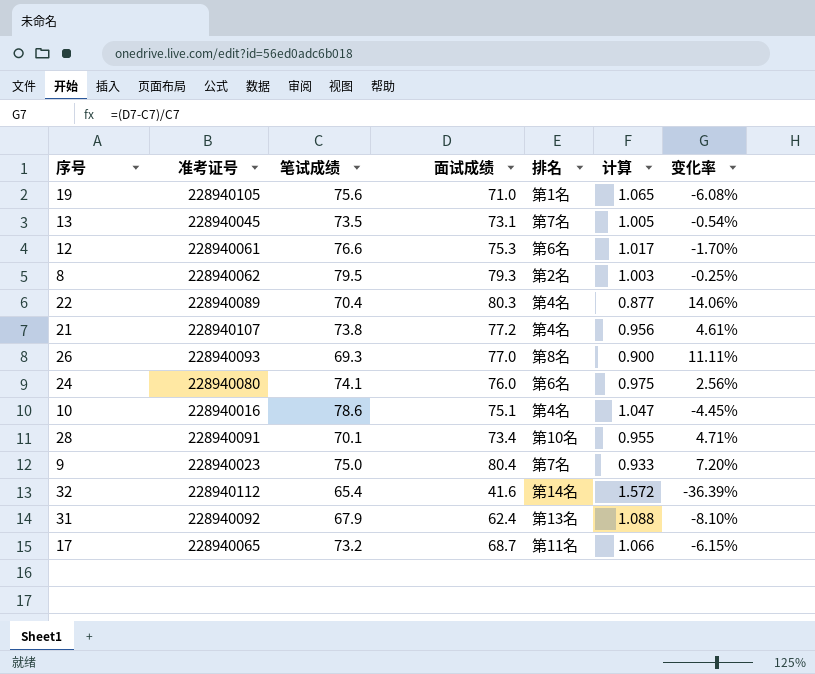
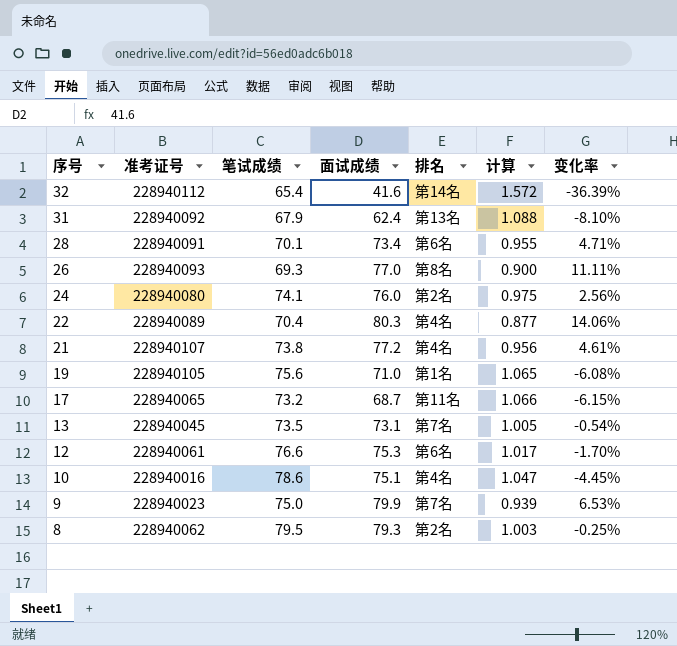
row order: none -> 序号 descending
28 | 排名: 第10名 -> 第6名
24 | 排名: 第6名 -> 第2名
9 | 面试成绩: 80.4 -> 79.9
9 | 计算: 0.933 -> 0.939
9 | 变化率: 7.20% -> 6.53%

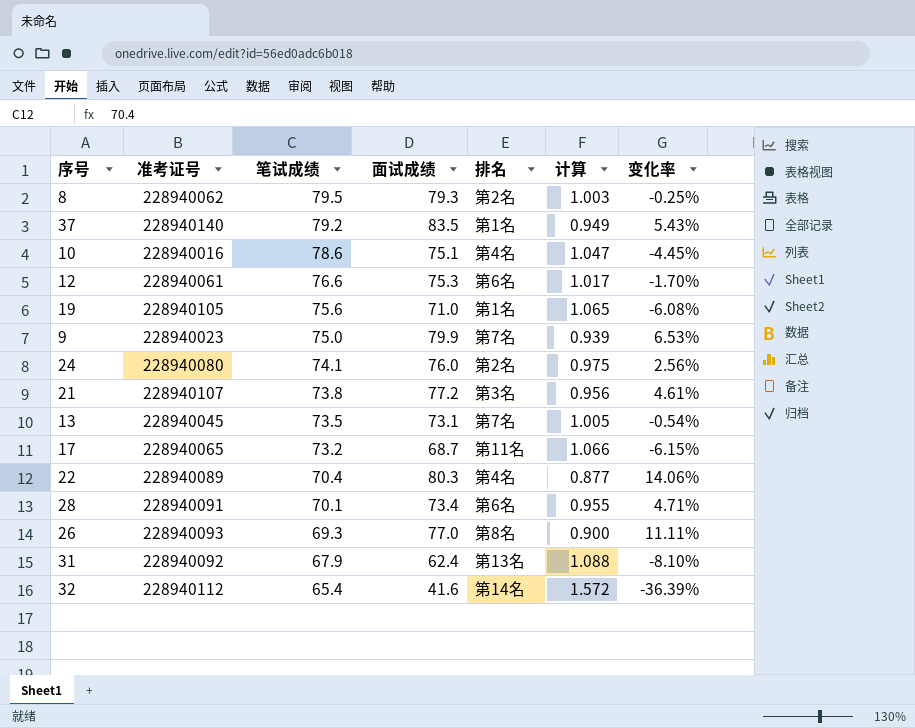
row order: 序号 descending -> 笔试成绩 descending
row 37: none -> 228940140 | 79.2 | 83.5 | 第1名 | 0.949 | 5.43%
21 | 排名: 第4名 -> 第3名

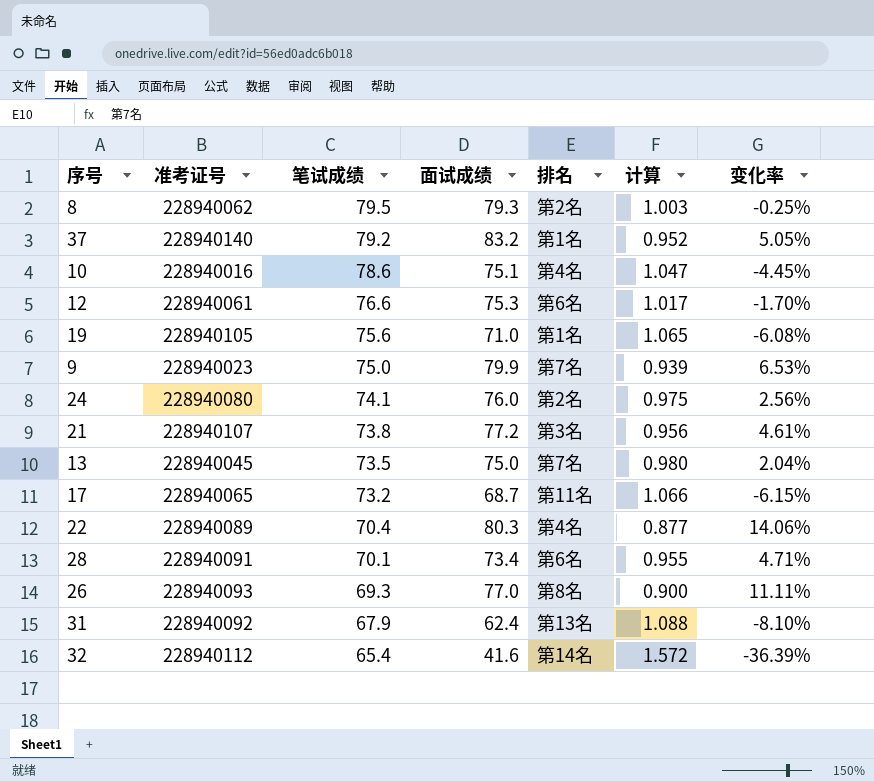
37 | 面试成绩: 83.5 -> 83.2
37 | 计算: 0.949 -> 0.952
37 | 变化率: 5.43% -> 5.05%
13 | 面试成绩: 73.1 -> 75.0
13 | 计算: 1.005 -> 0.980
13 | 变化率: -0.54% -> 2.04%

